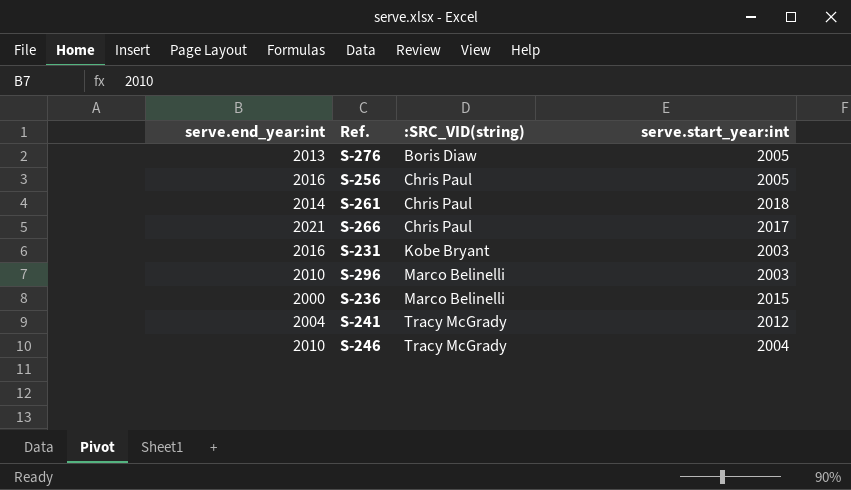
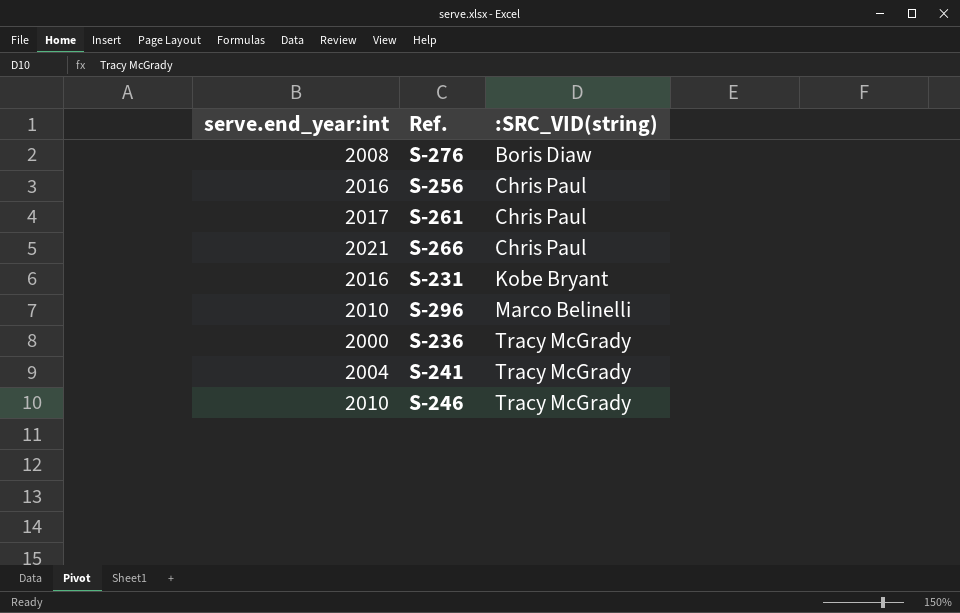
column serve.start_year:int | position: 4 -> none
S-276 | serve.end_year:int: 2013 -> 2008
S-261 | serve.end_year:int: 2014 -> 2017
S-236 | :SRC_VID(string): Marco Belinelli -> Tracy McGrady

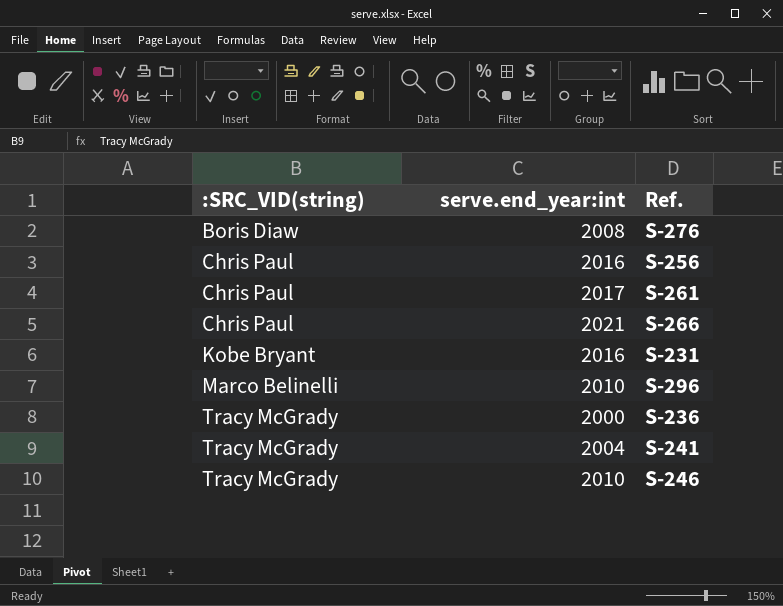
column :SRC_VID(string) | position: 3 -> 1

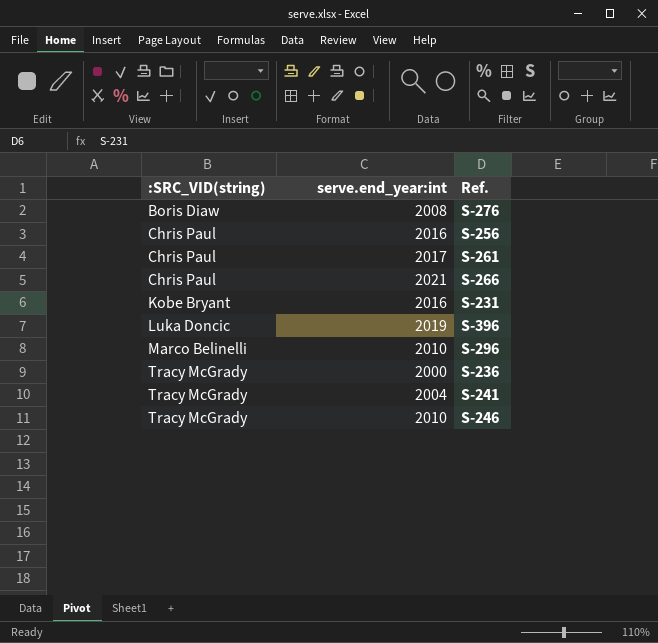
row S-396: none -> Luka Doncic | 2019

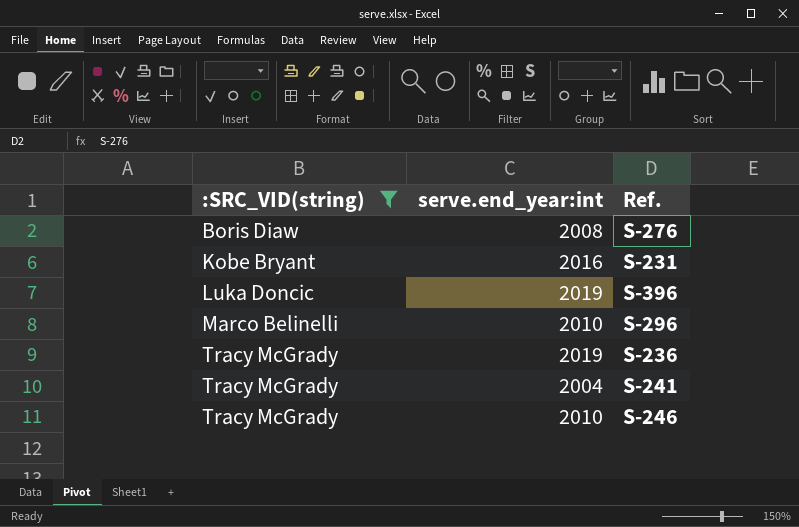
filter: none -> :SRC_VID(string) != Chris Paul
S-236 | serve.end_year:int: 2000 -> 2019

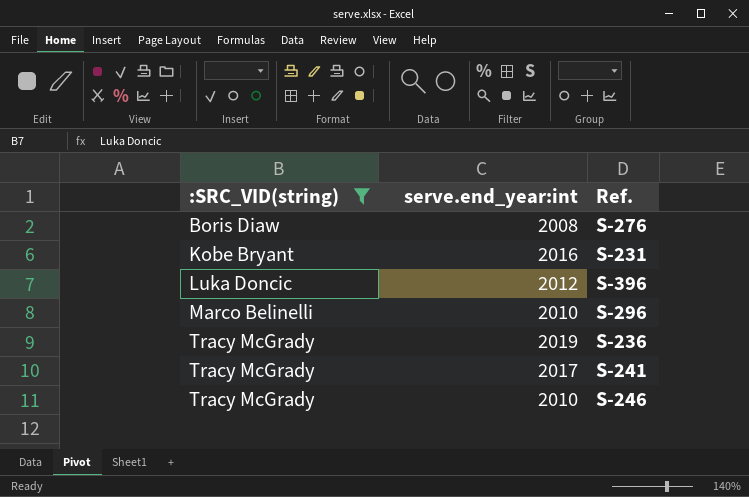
S-396 | serve.end_year:int: 2019 -> 2012
S-241 | serve.end_year:int: 2004 -> 2017

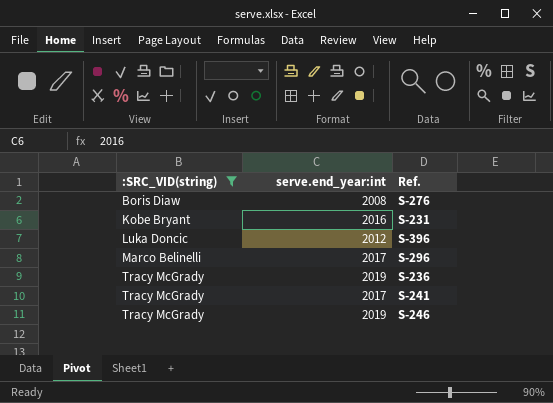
S-296 | serve.end_year:int: 2010 -> 2017
S-246 | serve.end_year:int: 2010 -> 2019

